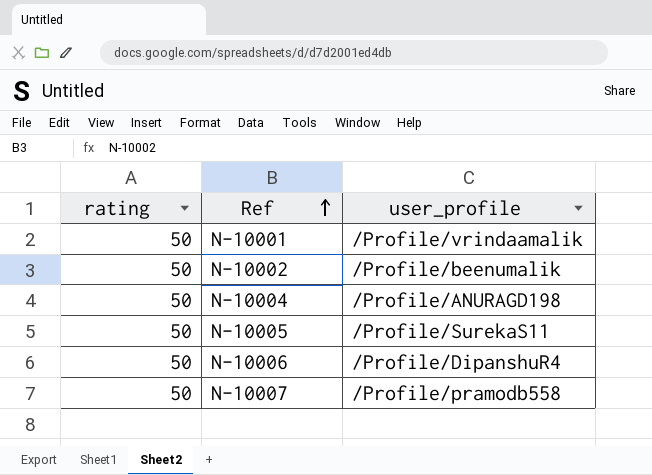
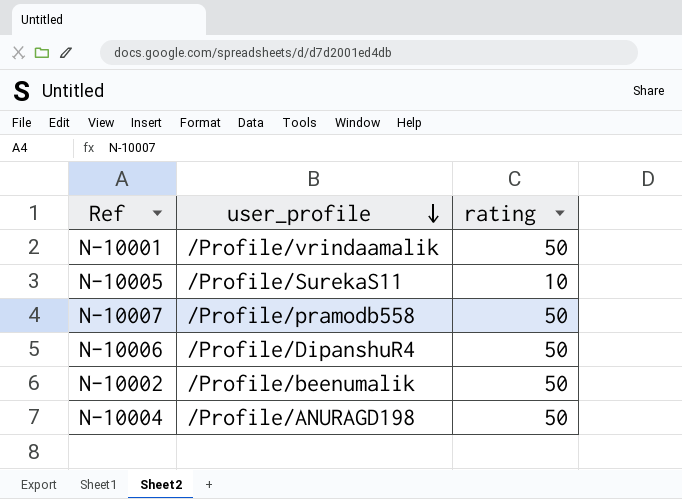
row order: Ref ascending -> user_profile descending
column rating | position: 1 -> 3
N-10005 | rating: 50 -> 10

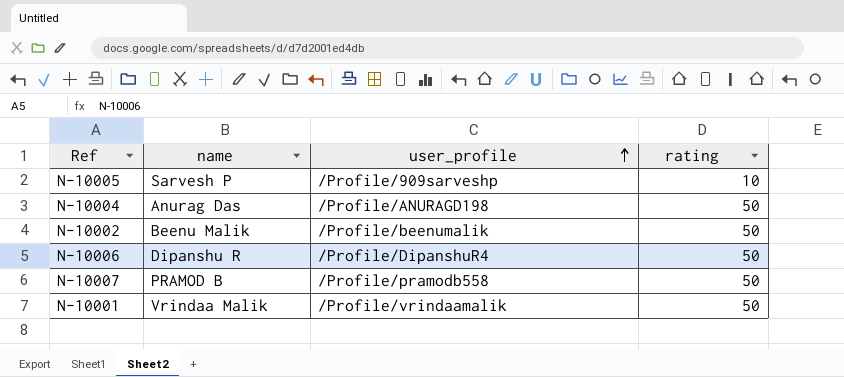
row order: user_profile descending -> user_profile ascending
column name | position: none -> 2
N-10005 | user_profile: /Profile/SurekaS11 -> /Profile/909sarveshp

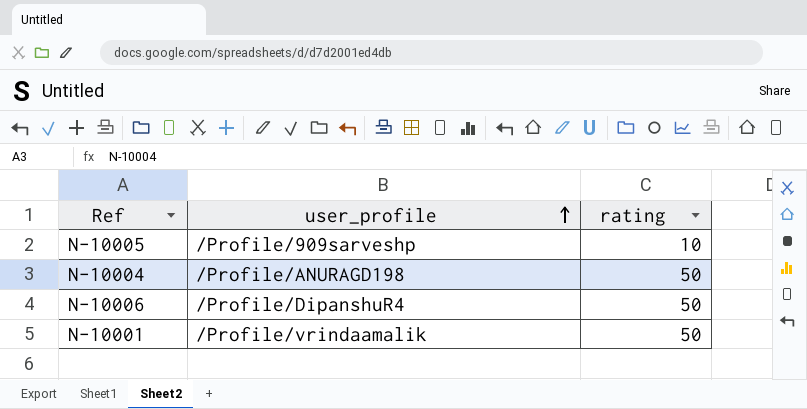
column name | position: 2 -> none
row N-10002: Beenu Malik | /Profile/beenumalik | 50 -> none
row N-10007: PRAMOD B | /Profile/pramodb558 | 50 -> none

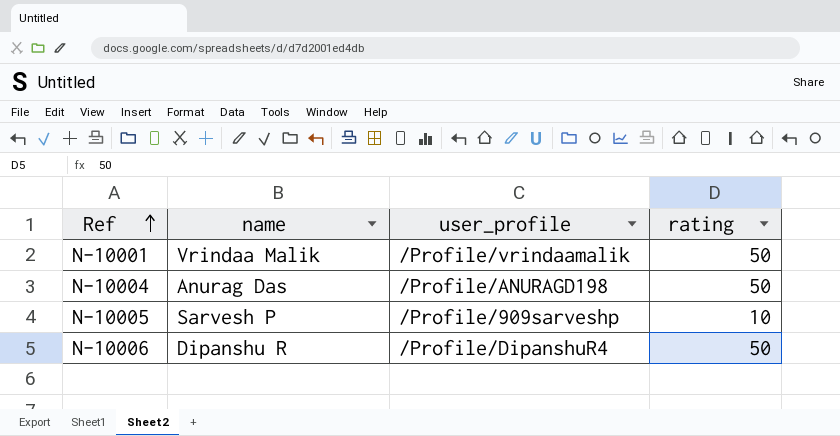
row order: user_profile ascending -> Ref ascending
column name | position: none -> 2

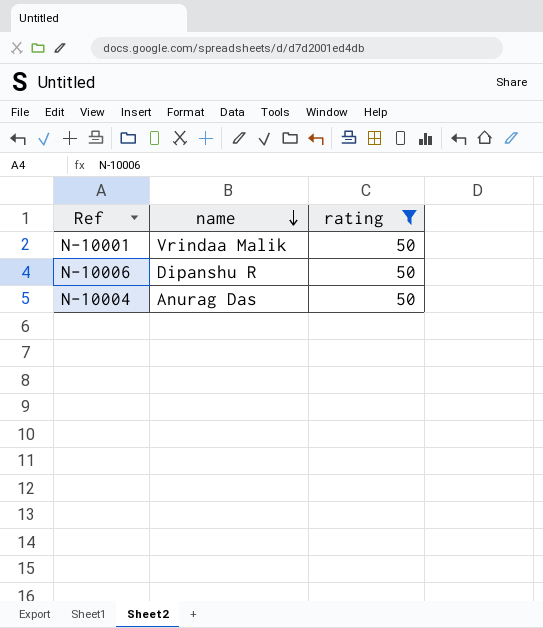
filter: none -> rating = 50
row order: Ref ascending -> name descending
column user_profile | position: 3 -> none

